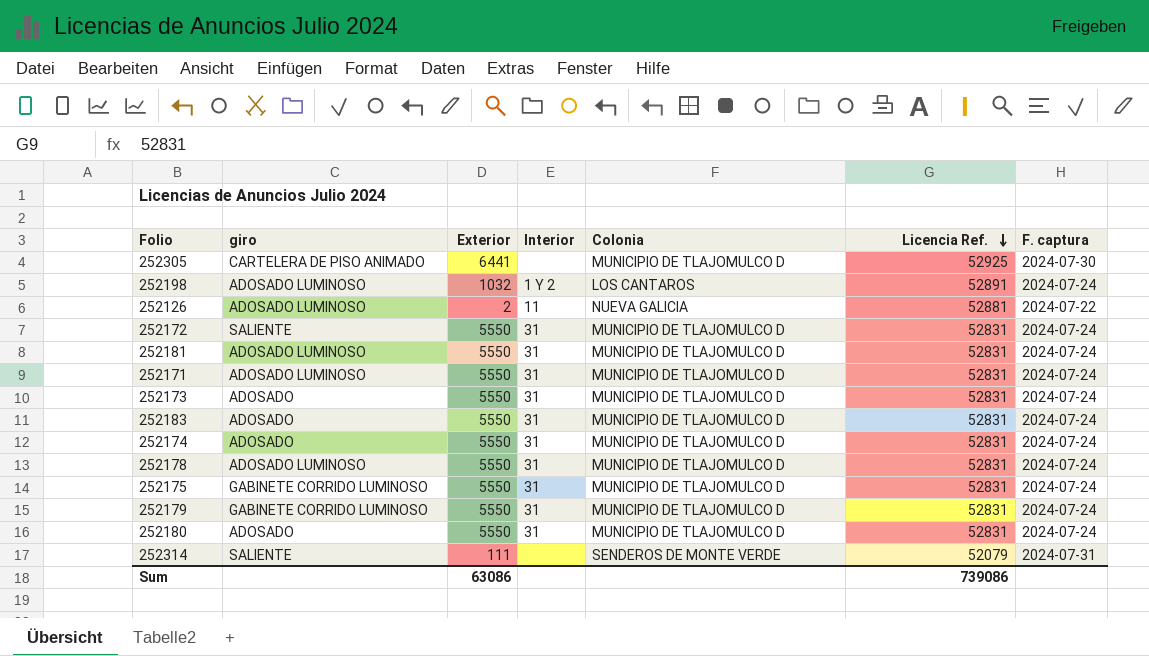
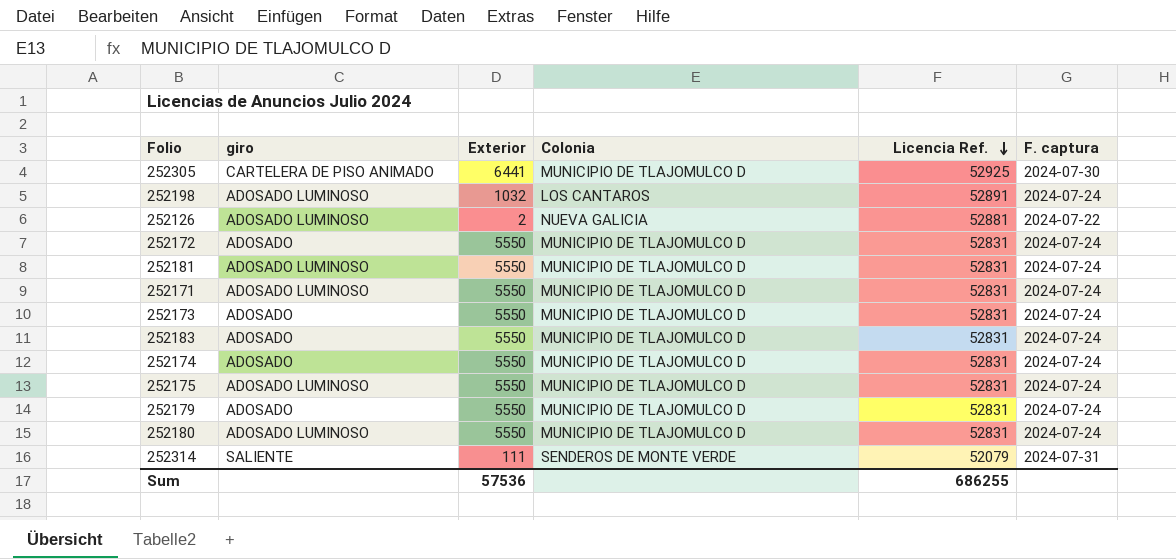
column Interior | position: 4 -> none
row 252178: ADOSADO LUMINOSO | 5550 | 31 | MUNICIPIO DE TLAJOMULCO D | 52831 | 2024-07-24 -> none
252172 | giro: SALIENTE -> ADOSADO
252175 | giro: GABINETE CORRIDO LUMINOSO -> ADOSADO LUMINOSO
252179 | giro: GABINETE CORRIDO LUMINOSO -> ADOSADO
252180 | giro: ADOSADO -> ADOSADO LUMINOSO
Sum | Exterior: 63086 -> 57536
Sum | Licencia Ref.: 739086 -> 686255

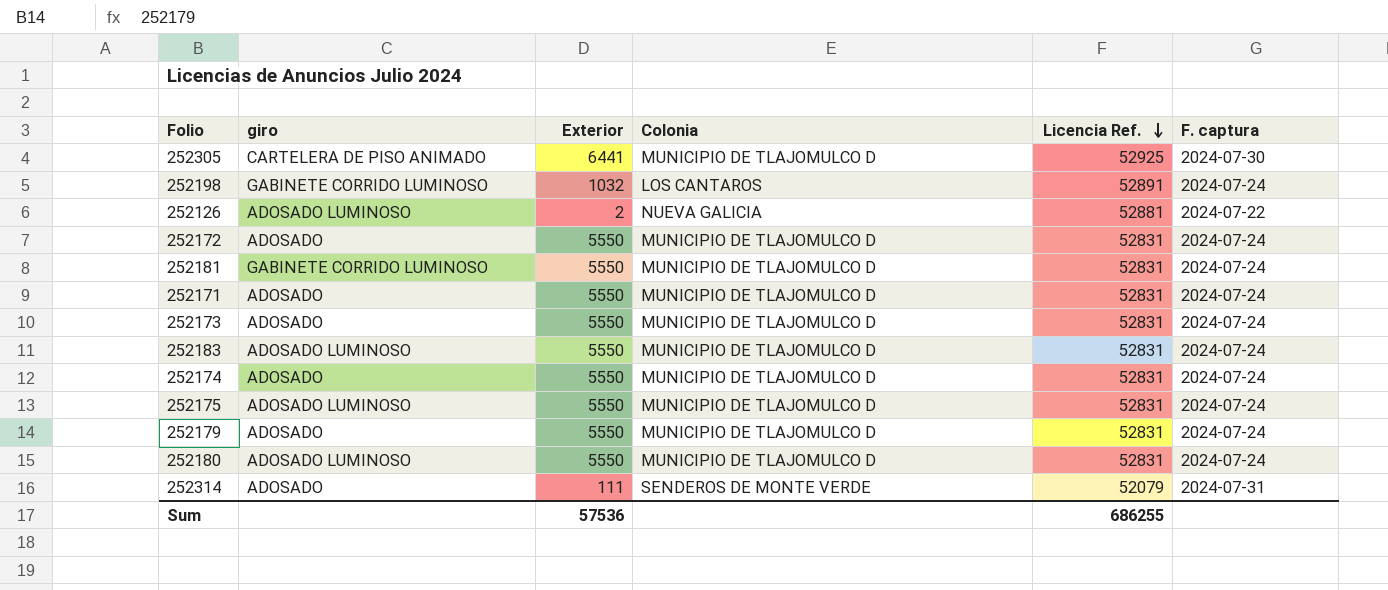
252198 | giro: ADOSADO LUMINOSO -> GABINETE CORRIDO LUMINOSO
252181 | giro: ADOSADO LUMINOSO -> GABINETE CORRIDO LUMINOSO
252171 | giro: ADOSADO LUMINOSO -> ADOSADO
252183 | giro: ADOSADO -> ADOSADO LUMINOSO
252314 | giro: SALIENTE -> ADOSADO

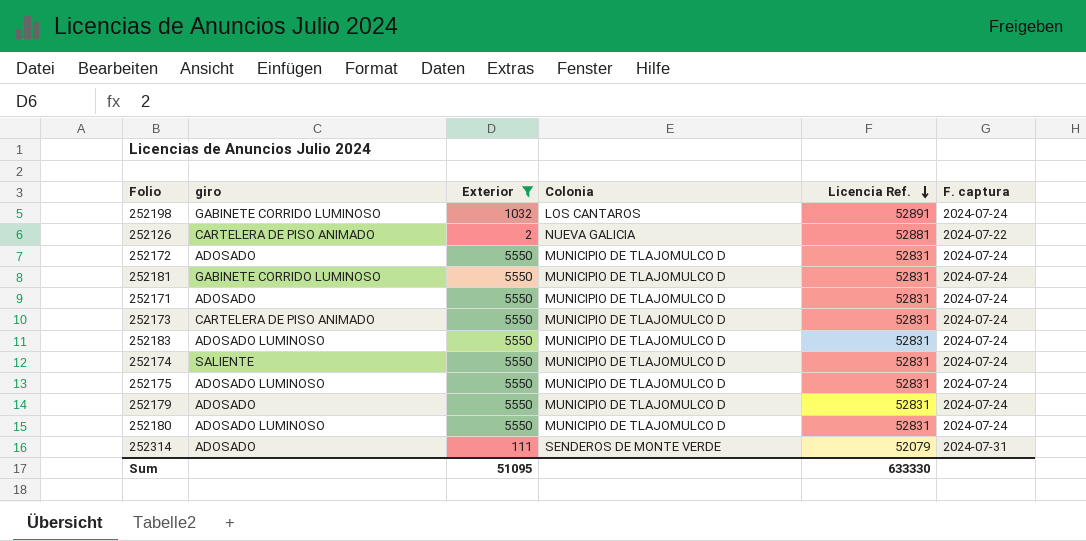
filter: none -> Exterior != 6441
252126 | giro: ADOSADO LUMINOSO -> CARTELERA DE PISO ANIMADO
252173 | giro: ADOSADO -> CARTELERA DE PISO ANIMADO
252174 | giro: ADOSADO -> SALIENTE
Sum | Exterior: 57536 -> 51095
Sum | Licencia Ref.: 686255 -> 633330

